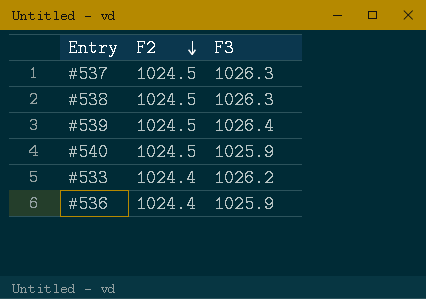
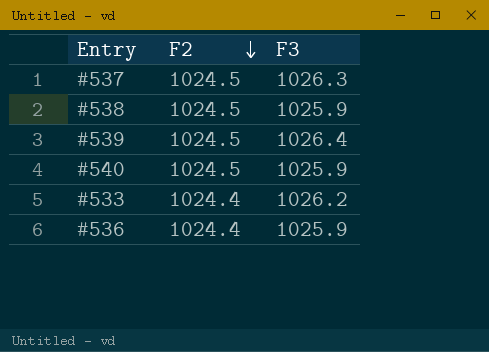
#538 | F3: 1026.3 -> 1025.9

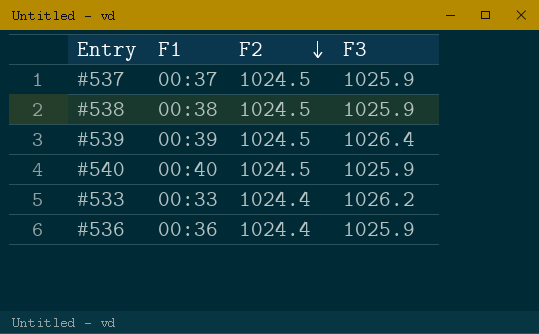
column F1 | position: none -> 2
#537 | F3: 1026.3 -> 1025.9

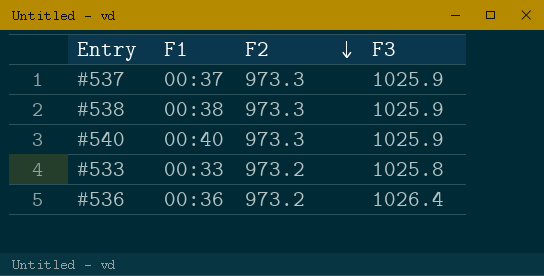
row #539: 00:39 | 1024.5 | 1026.4 -> none
#537 | F2: 1024.5 -> 973.3
#538 | F2: 1024.5 -> 973.3
#540 | F2: 1024.5 -> 973.3
#533 | F2: 1024.4 -> 973.2
#533 | F3: 1026.2 -> 1025.8
#536 | F2: 1024.4 -> 973.2
#536 | F3: 1025.9 -> 1026.4

